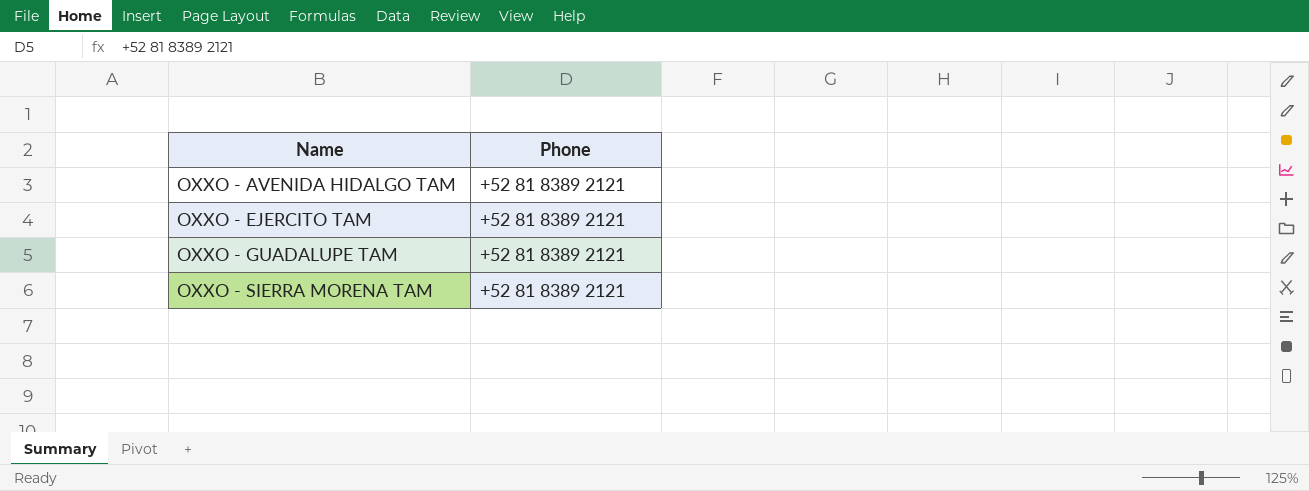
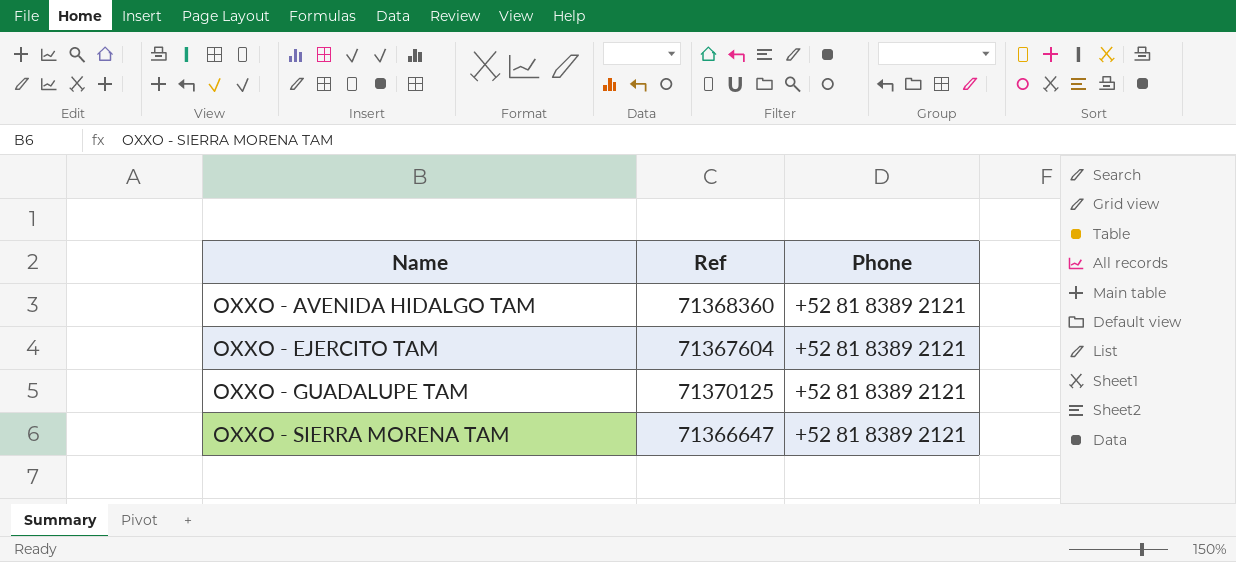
column Ref | position: none -> 2

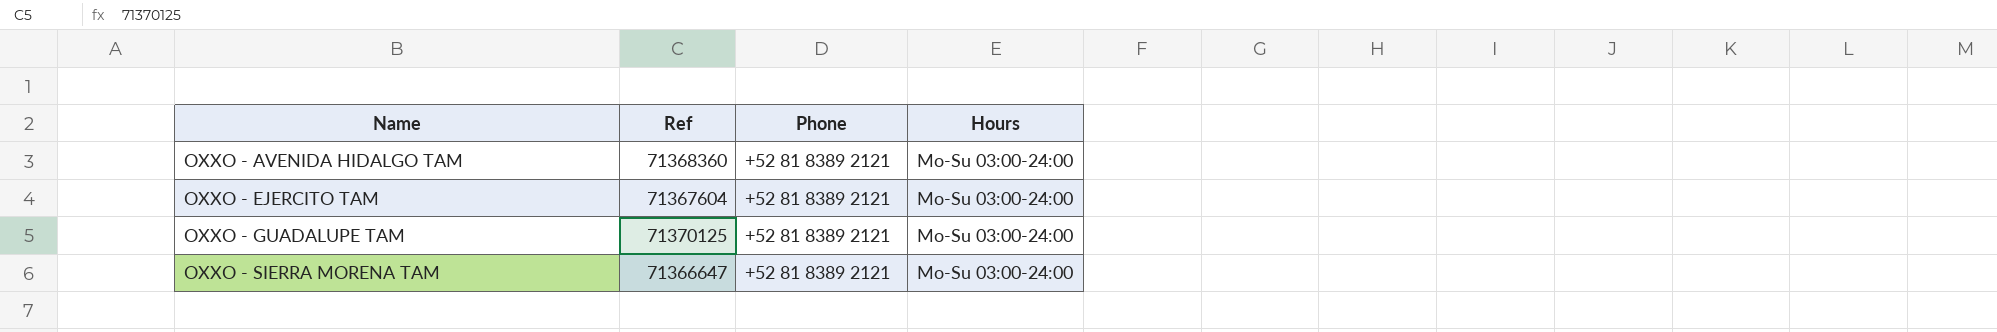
column Hours | position: none -> 4

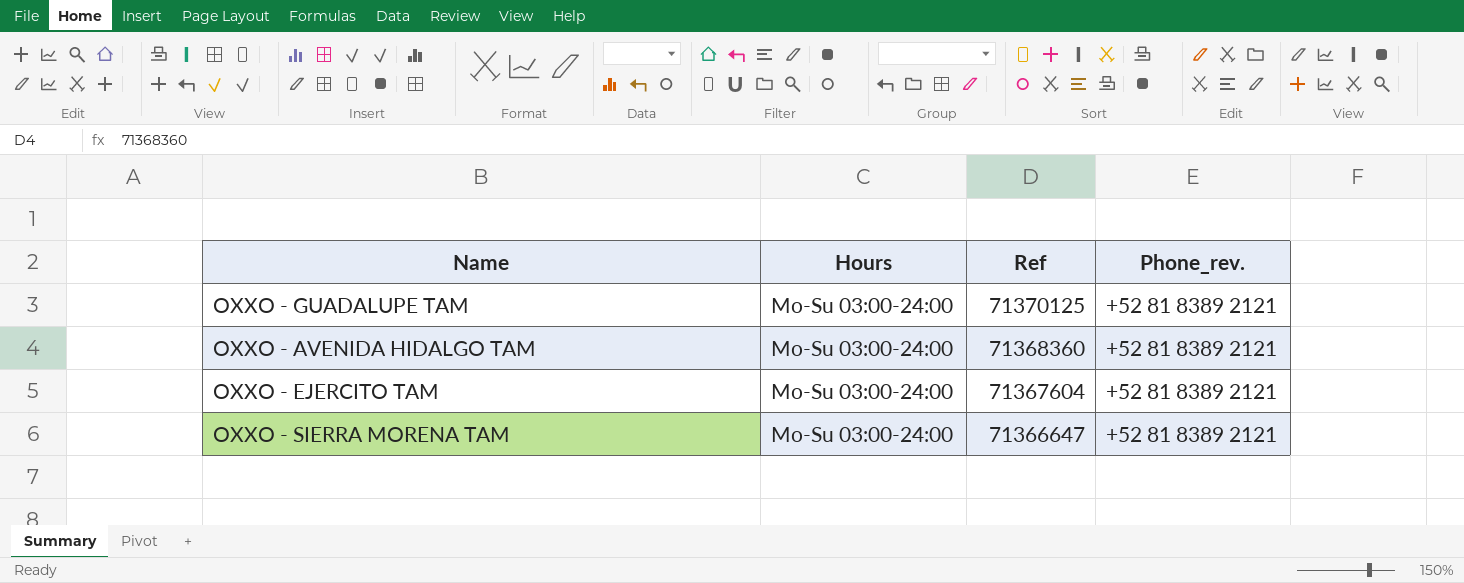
row order: Name ascending -> Ref descending
column Hours | position: 4 -> 2
column name: Phone -> Phone_rev.

